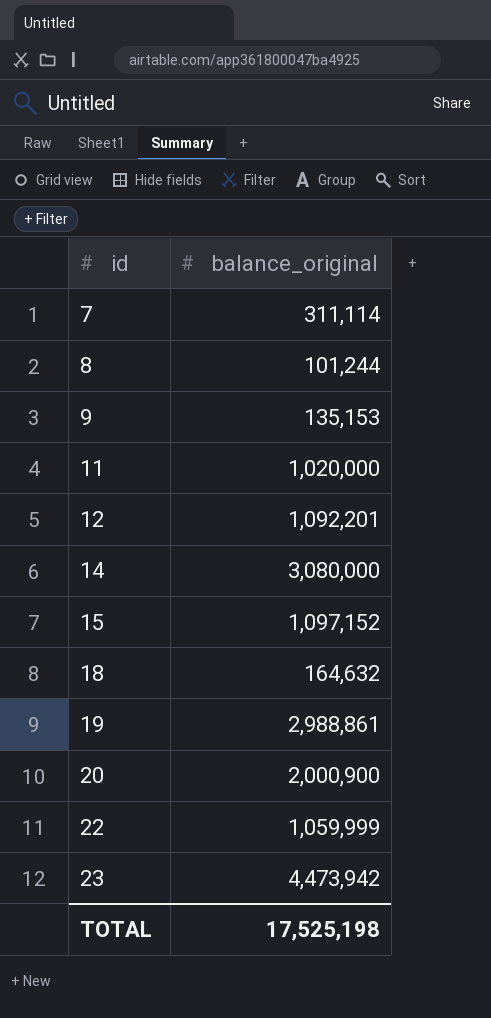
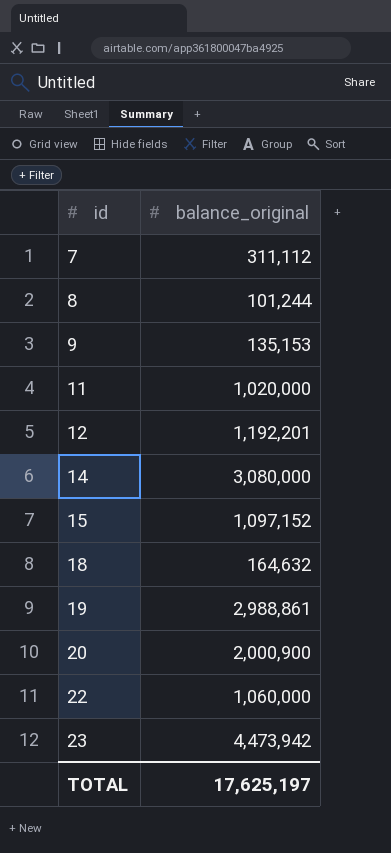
7 | balance_original: 311,114 -> 311,112
12 | balance_original: 1,092,201 -> 1,192,201
22 | balance_original: 1,059,999 -> 1,060,000
TOTAL | balance_original: 17,525,198 -> 17,625,197

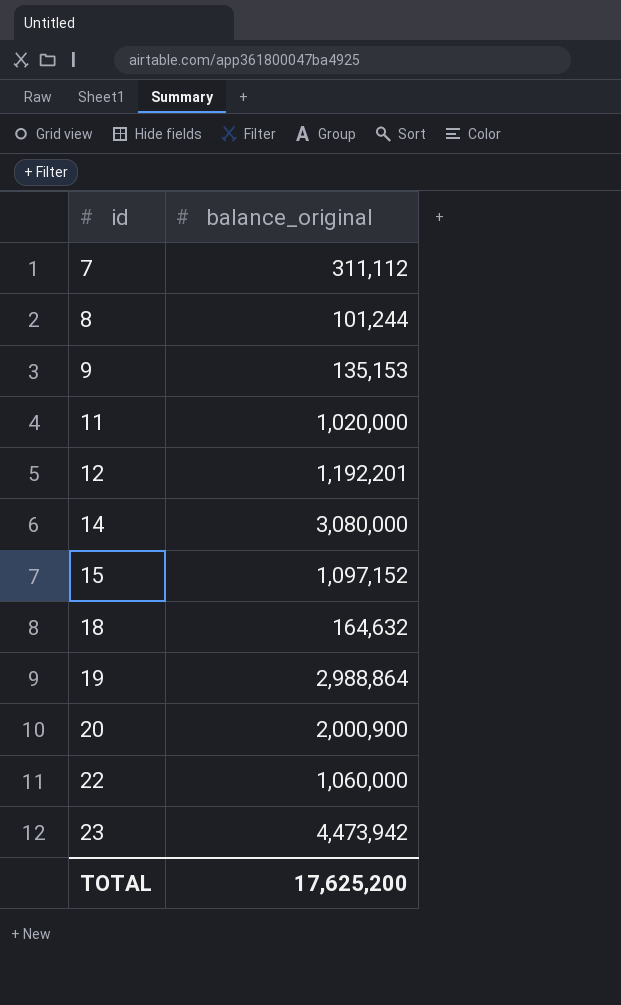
19 | balance_original: 2,988,861 -> 2,988,864
TOTAL | balance_original: 17,625,197 -> 17,625,200

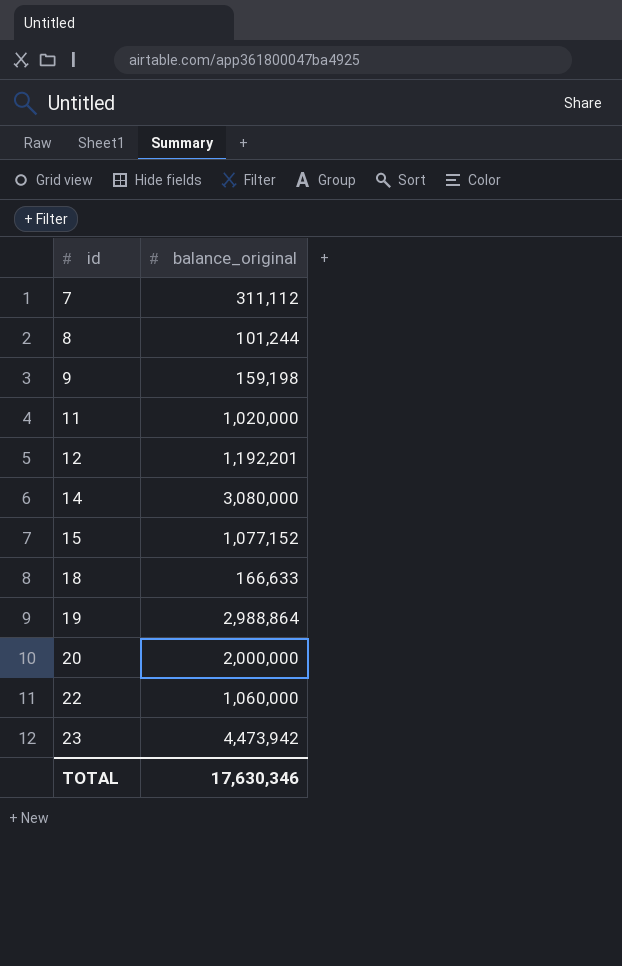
9 | balance_original: 135,153 -> 159,198
15 | balance_original: 1,097,152 -> 1,077,152
18 | balance_original: 164,632 -> 166,633
20 | balance_original: 2,000,900 -> 2,000,000
TOTAL | balance_original: 17,625,200 -> 17,630,346

